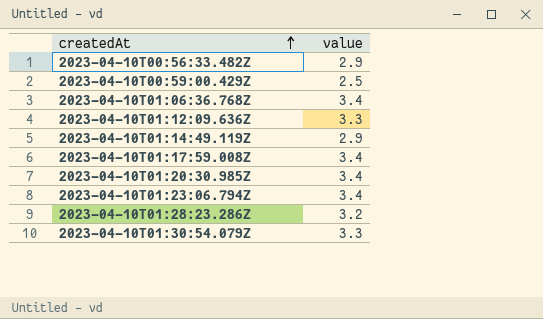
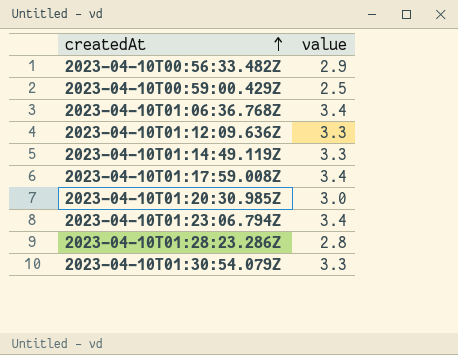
2023-04-10T01:14:49.119Z | value: 2.9 -> 3.3
2023-04-10T01:20:30.985Z | value: 3.4 -> 3.0
2023-04-10T01:28:23.286Z | value: 3.2 -> 2.8

